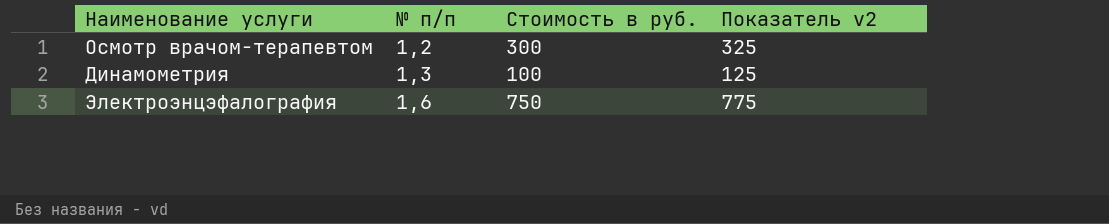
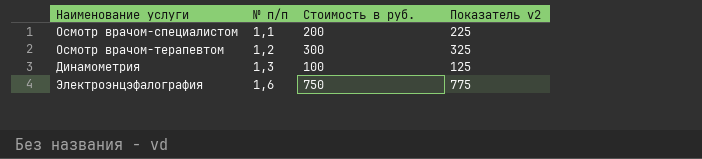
row Осмотр врачом-специалистом: none -> 1,1 | 200 | 225

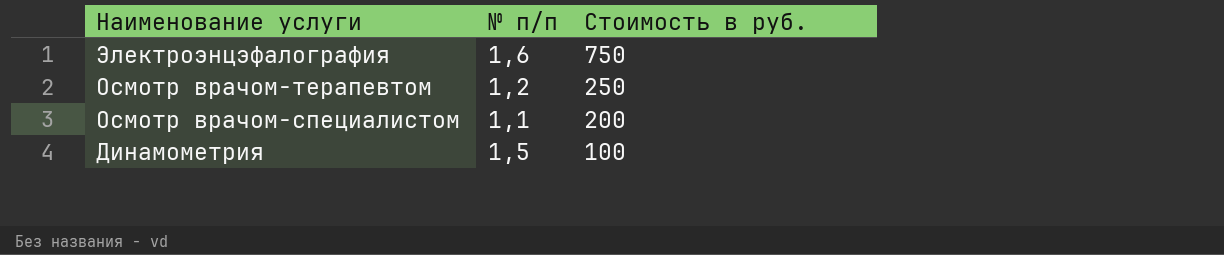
row order: № п/п ascending -> Наименование услуги descending
column Показатель v2 | formula: [Стоимость в руб.] + 25 -> none
Осмотр врачом-терапевтом | Стоимость в руб.: 300 -> 250
Динамометрия | № п/п: 1,3 -> 1,5

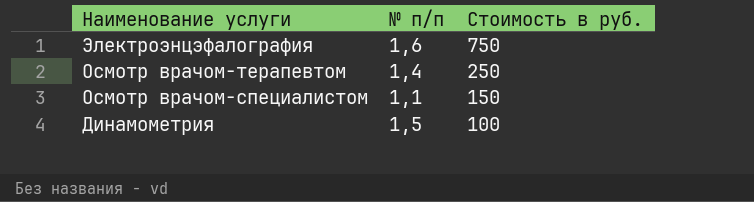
Осмотр врачом-терапевтом | № п/п: 1,2 -> 1,4
Осмотр врачом-специалистом | Стоимость в руб.: 200 -> 150

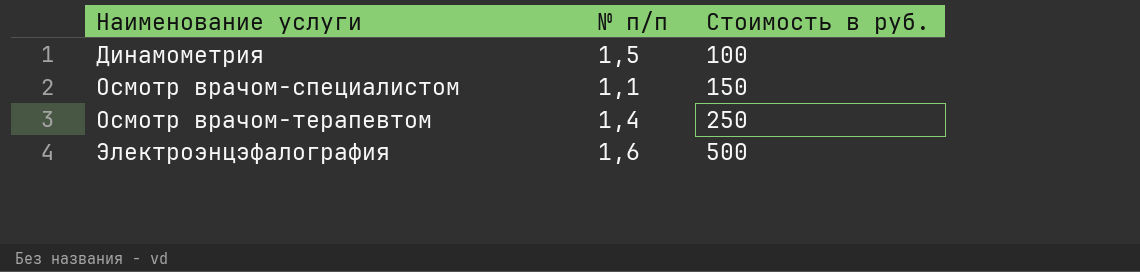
row order: Наименование услуги descending -> Наименование услуги ascending
Электроэнцэфалография | Стоимость в руб.: 750 -> 500

